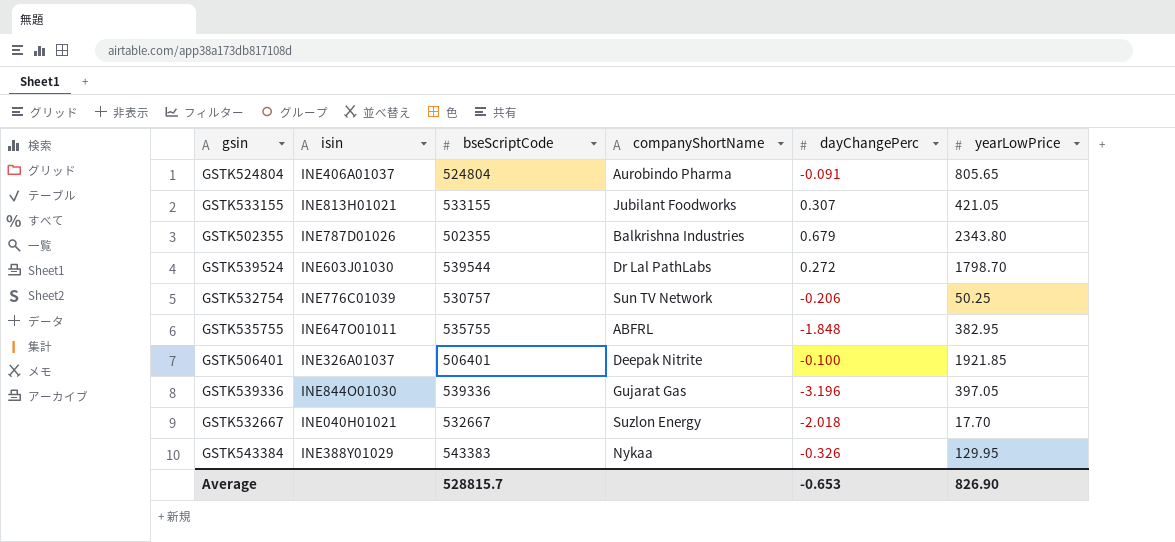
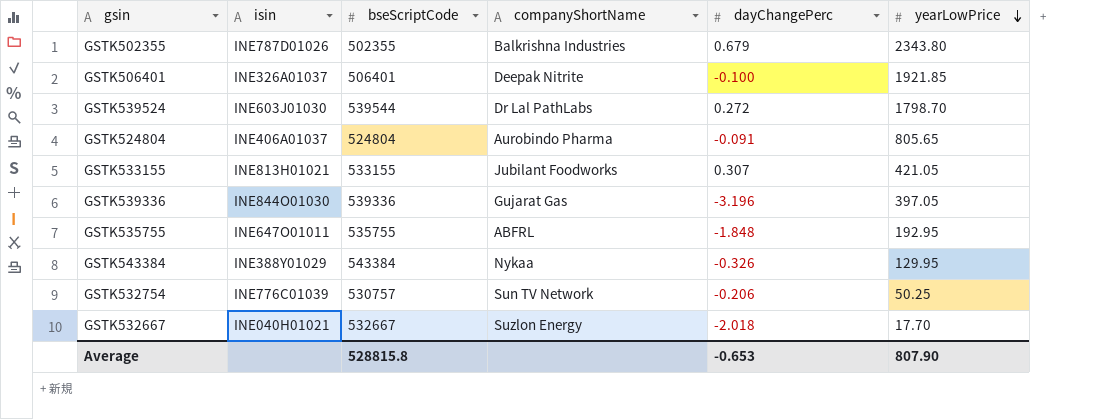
row order: none -> yearLowPrice descending
GSTK535755 | yearLowPrice: 382.95 -> 192.95
GSTK543384 | bseScriptCode: 543383 -> 543384
Average | bseScriptCode: 528815.7 -> 528815.8
Average | yearLowPrice: 826.90 -> 807.90

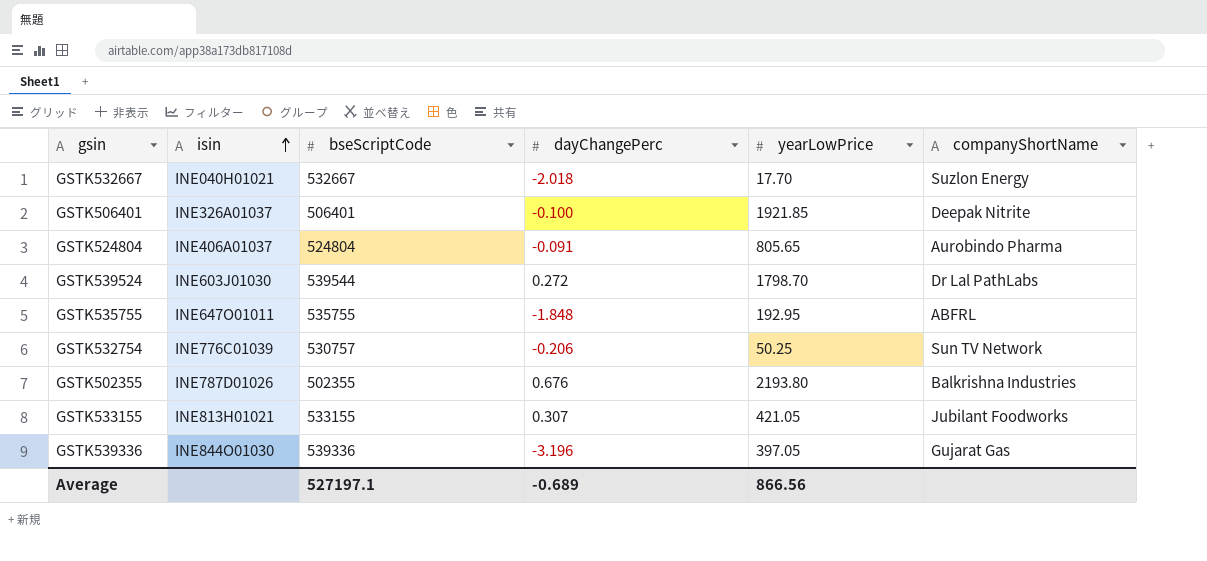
row order: yearLowPrice descending -> isin ascending
column companyShortName | position: 4 -> 6
row GSTK543384: INE388Y01029 | 543384 | Nykaa | -0.326 | 129.95 -> none
GSTK502355 | dayChangePerc: 0.679 -> 0.676
GSTK502355 | yearLowPrice: 2343.80 -> 2193.80
Average | bseScriptCode: 528815.8 -> 527197.1
Average | dayChangePerc: -0.653 -> -0.689
Average | yearLowPrice: 807.90 -> 866.56

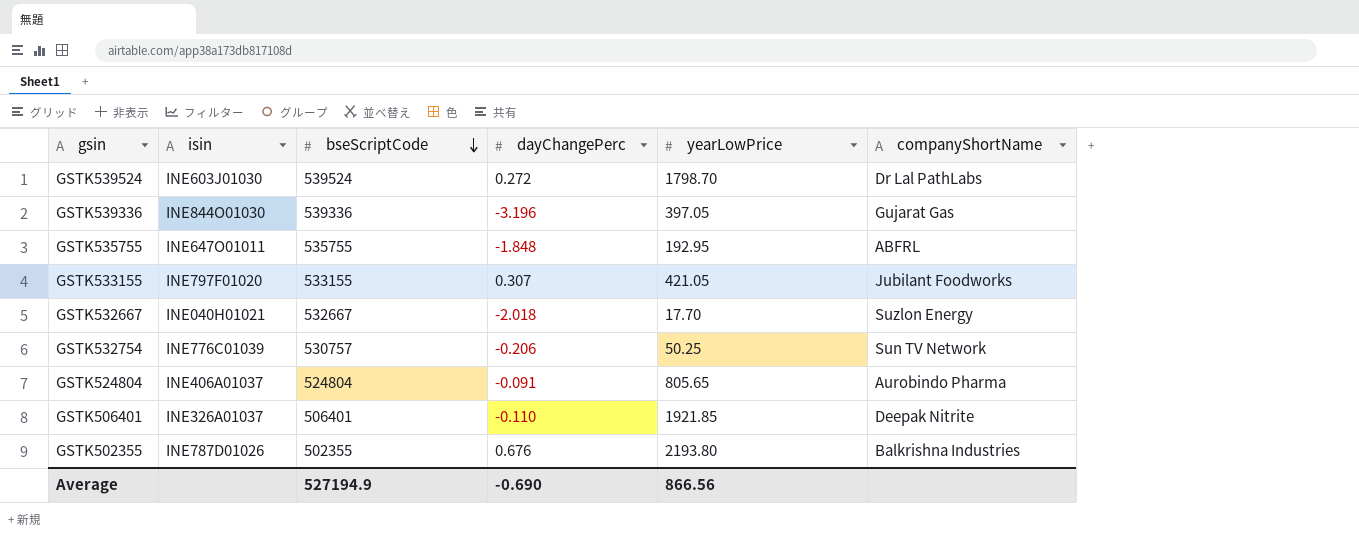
row order: isin ascending -> bseScriptCode descending
GSTK539524 | bseScriptCode: 539544 -> 539524
GSTK533155 | isin: INE813H01021 -> INE797F01020
GSTK506401 | dayChangePerc: -0.100 -> -0.110
Average | bseScriptCode: 527197.1 -> 527194.9
Average | dayChangePerc: -0.689 -> -0.690

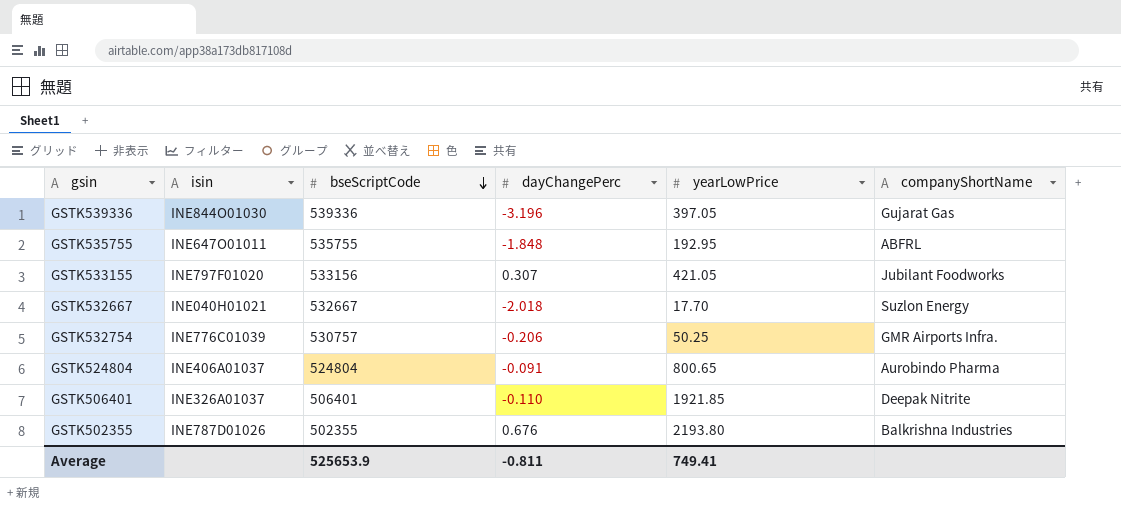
row GSTK539524: INE603J01030 | 539524 | 0.272 | 1798.70 | Dr Lal PathLabs -> none
GSTK533155 | bseScriptCode: 533155 -> 533156
GSTK532754 | companyShortName: Sun TV Network -> GMR Airports Infra.
GSTK524804 | yearLowPrice: 805.65 -> 800.65
Average | bseScriptCode: 527194.9 -> 525653.9
Average | dayChangePerc: -0.690 -> -0.811
Average | yearLowPrice: 866.56 -> 749.41

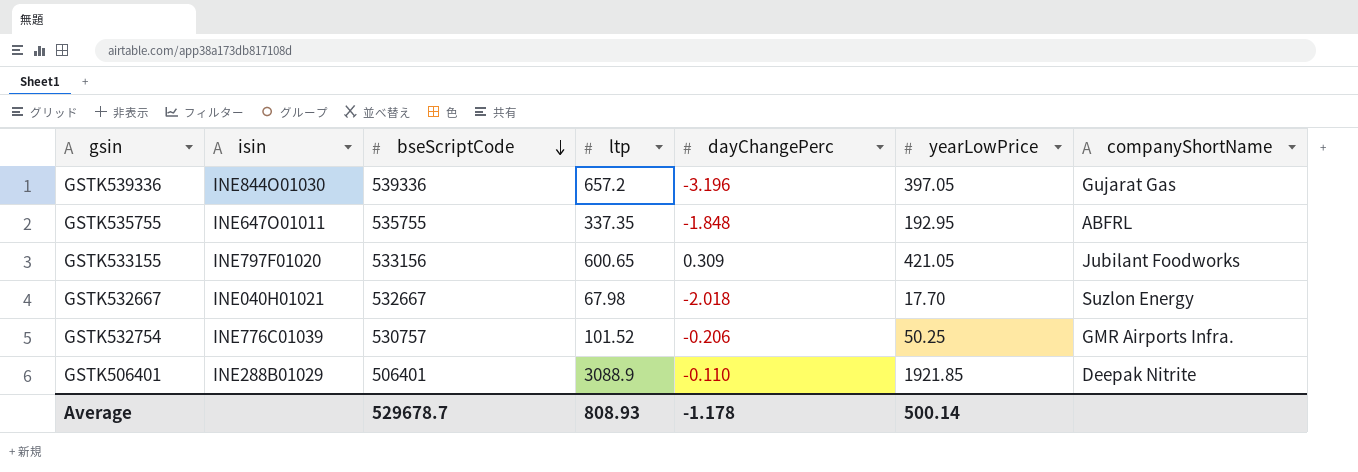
column ltp | position: none -> 4
row GSTK524804: INE406A01037 | 524804 | -0.091 | 800.65 | Aurobindo Pharma -> none
row GSTK502355: INE787D01026 | 502355 | 0.676 | 2193.80 | Balkrishna Industries -> none
GSTK533155 | dayChangePerc: 0.307 -> 0.309
GSTK506401 | isin: INE326A01037 -> INE288B01029
Average | bseScriptCode: 525653.9 -> 529678.7
Average | dayChangePerc: -0.811 -> -1.178
Average | yearLowPrice: 749.41 -> 500.14

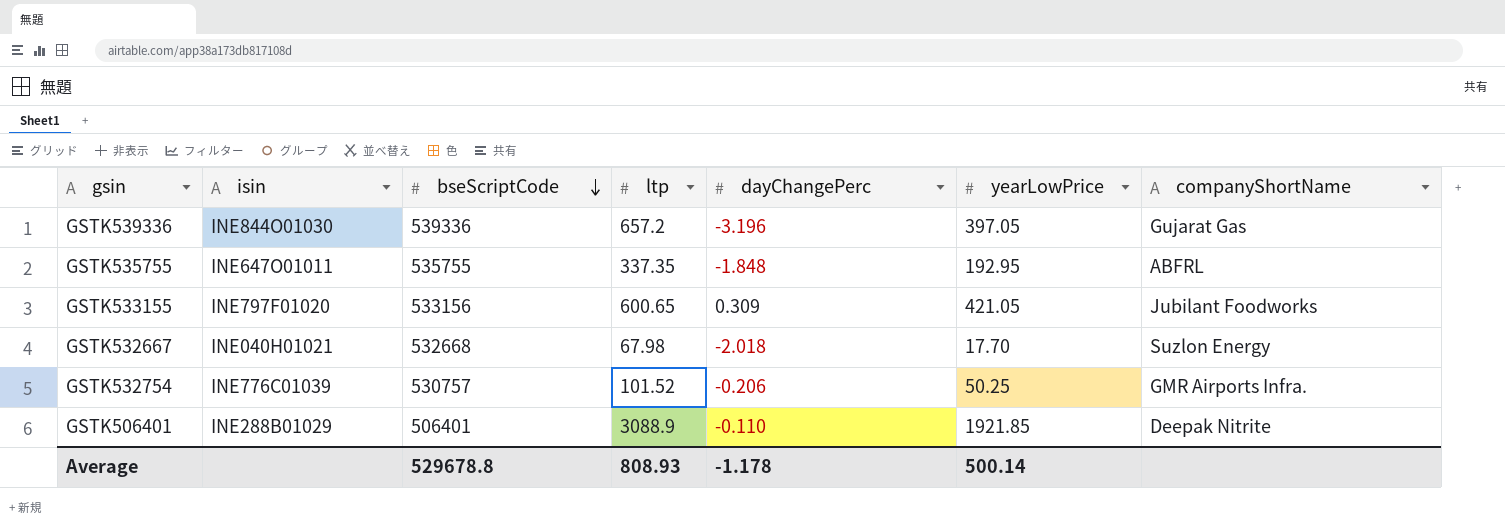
GSTK532667 | bseScriptCode: 532667 -> 532668
Average | bseScriptCode: 529678.7 -> 529678.8

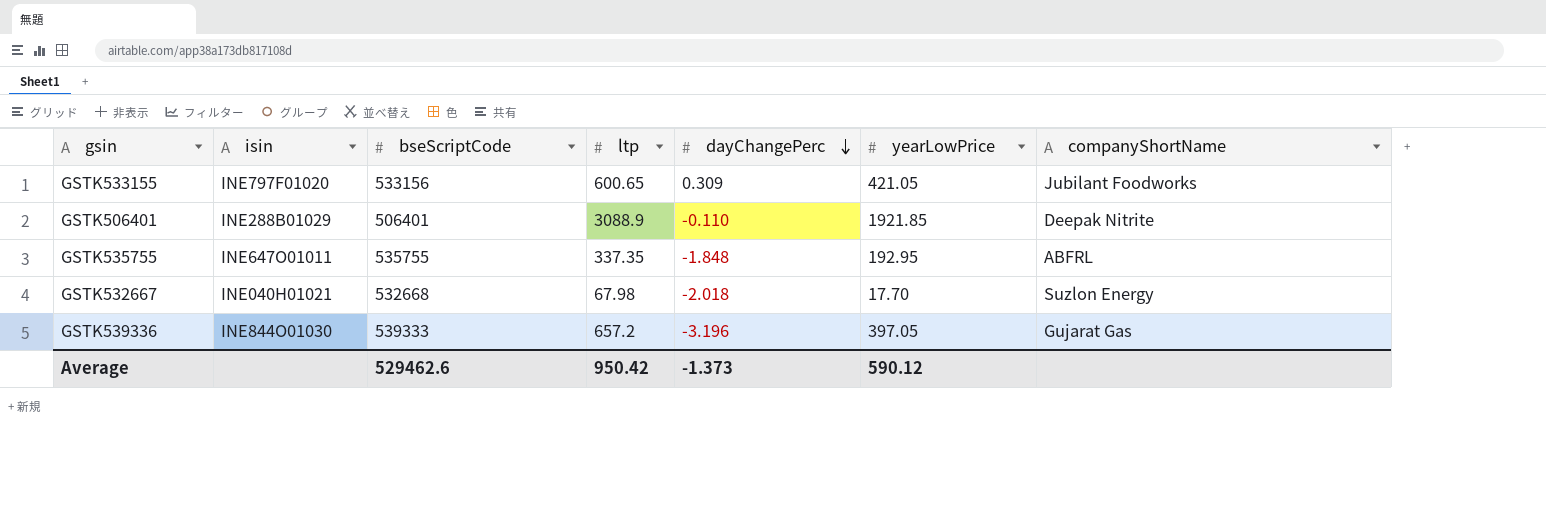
row order: bseScriptCode descending -> dayChangePerc descending
row GSTK532754: INE776C01039 | 530757 | 101.52 | -0.206 | 50.25 | GMR Airports Infra. -> none
GSTK539336 | bseScriptCode: 539336 -> 539333
Average | bseScriptCode: 529678.8 -> 529462.6
Average | ltp: 808.93 -> 950.42
Average | dayChangePerc: -1.178 -> -1.373
Average | yearLowPrice: 500.14 -> 590.12

